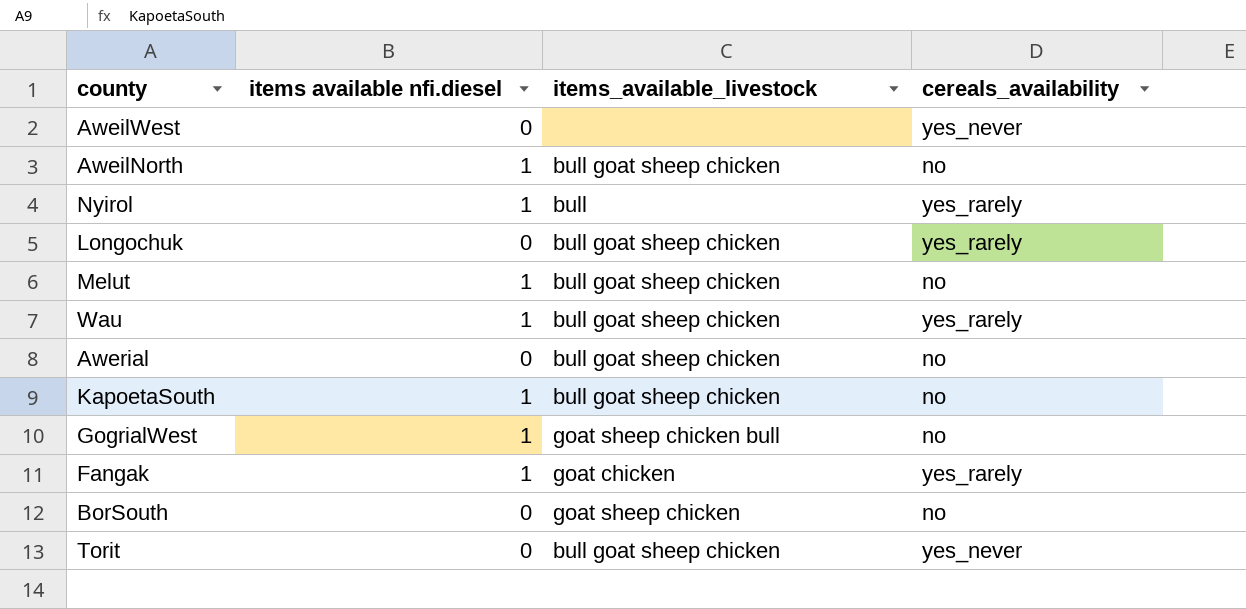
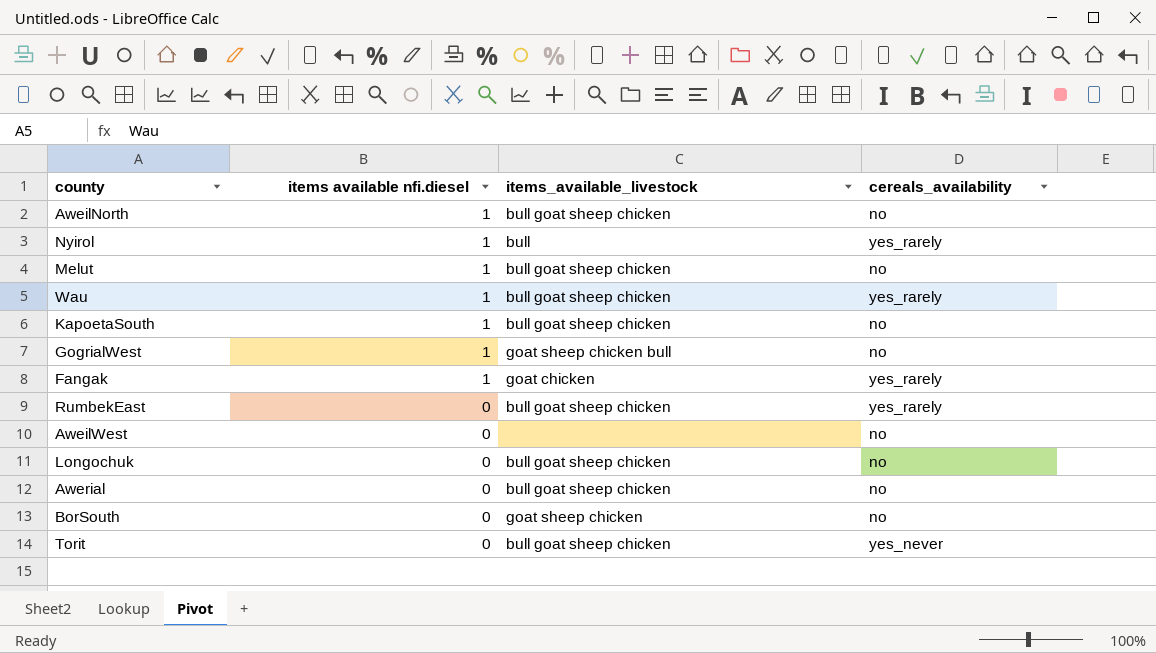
row order: none -> items available nfi.diesel descending
row RumbekEast: none -> 0 | bull goat sheep chicken | yes_rarely
AweilWest | cereals_availability: yes_never -> no
Longochuk | cereals_availability: yes_rarely -> no

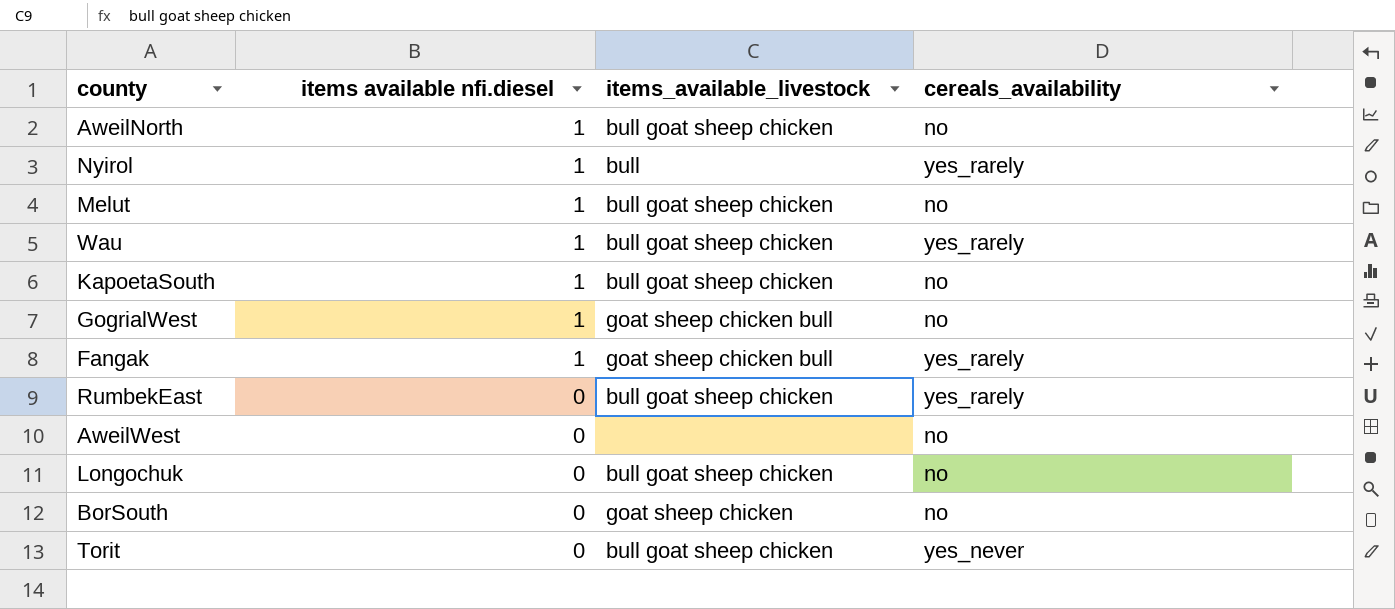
row Awerial: 0 | bull goat sheep chicken | no -> none
Fangak | items_available_livestock: goat chicken -> goat sheep chicken bull

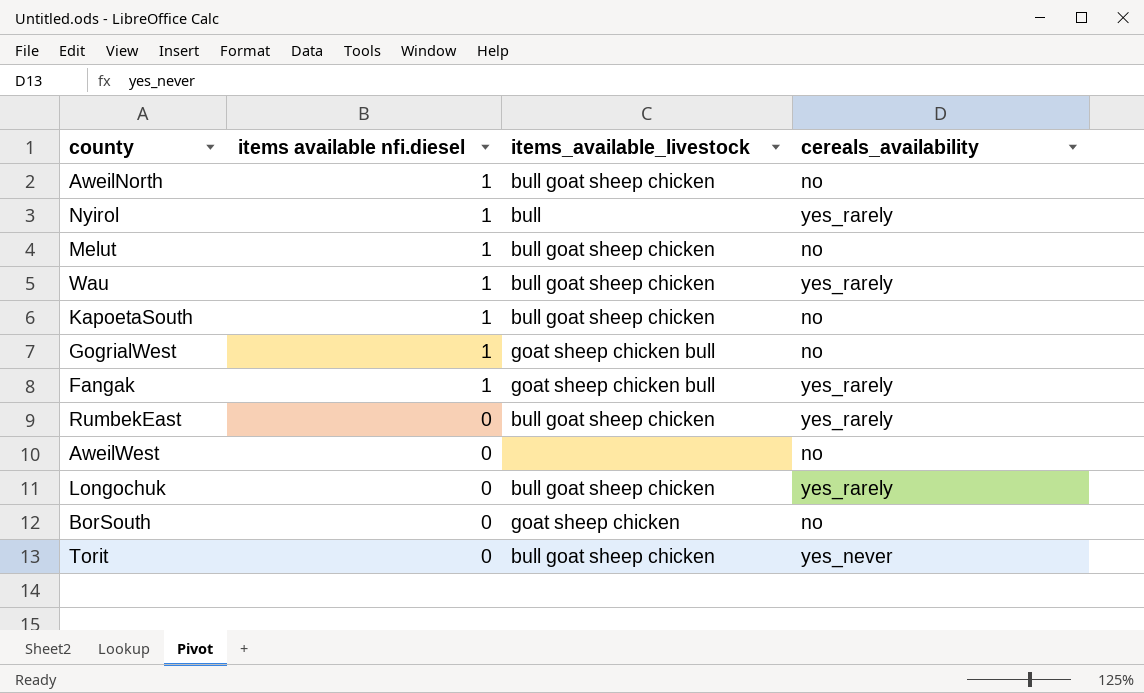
Longochuk | cereals_availability: no -> yes_rarely

